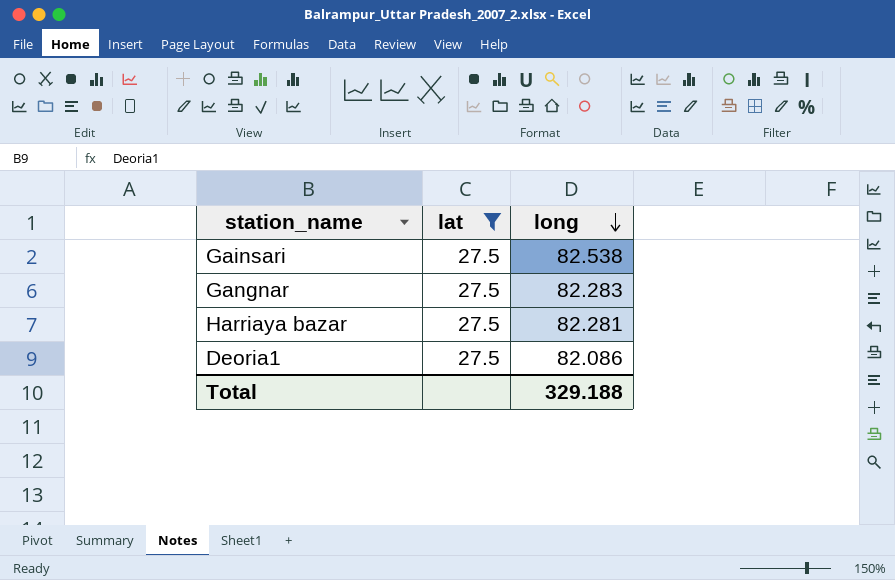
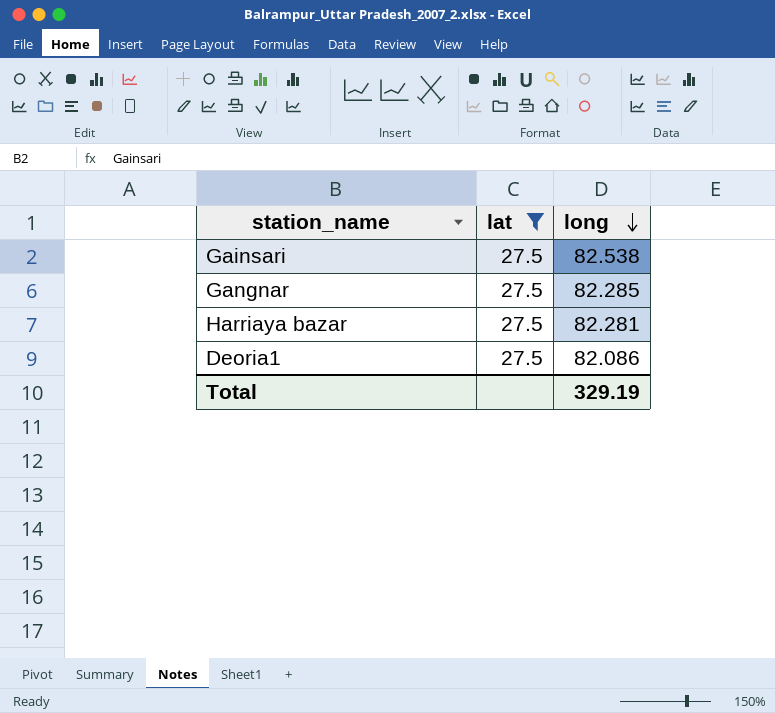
Gangnar | long: 82.283 -> 82.285
Total | long: 329.188 -> 329.19

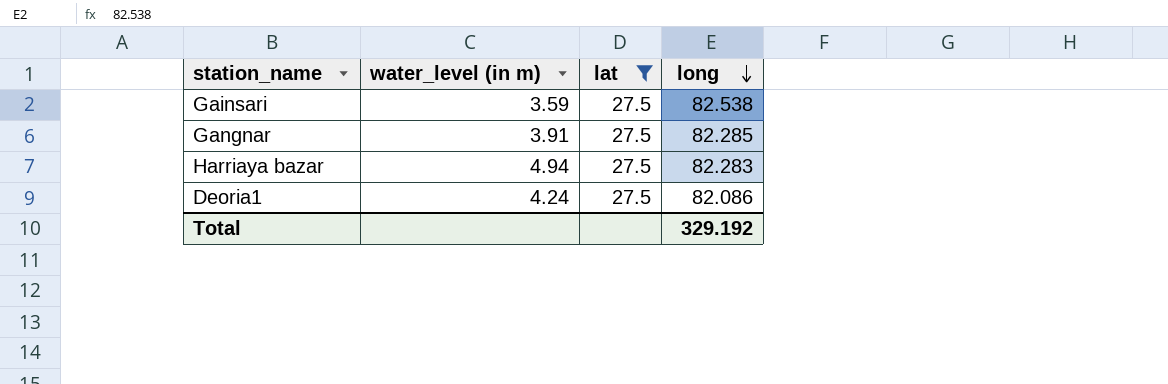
column water_level (in m) | position: none -> 2
Harriaya bazar | long: 82.281 -> 82.283
Total | long: 329.19 -> 329.192

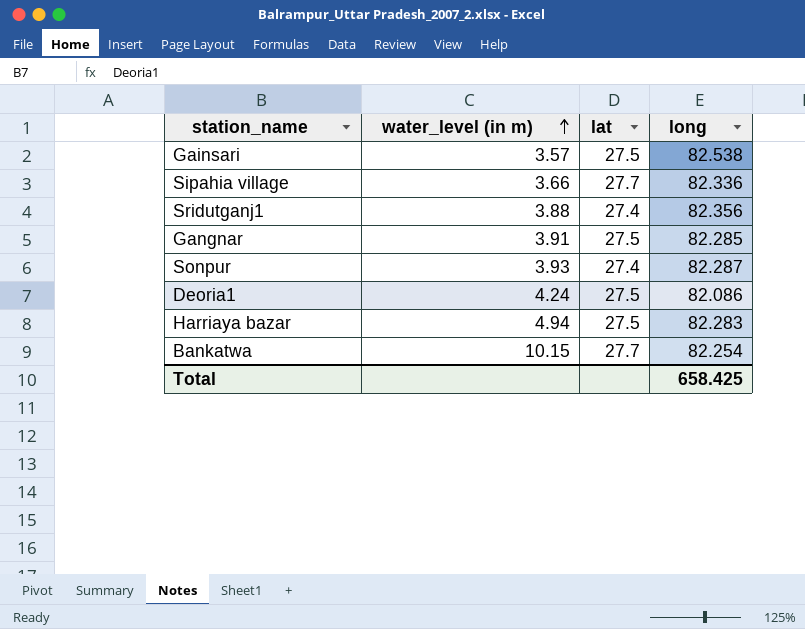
filter: lat = 27.5 -> none
row order: long descending -> water_level (in m) ascending
Gainsari | water_level (in m): 3.59 -> 3.57
Total | long: 329.192 -> 658.425

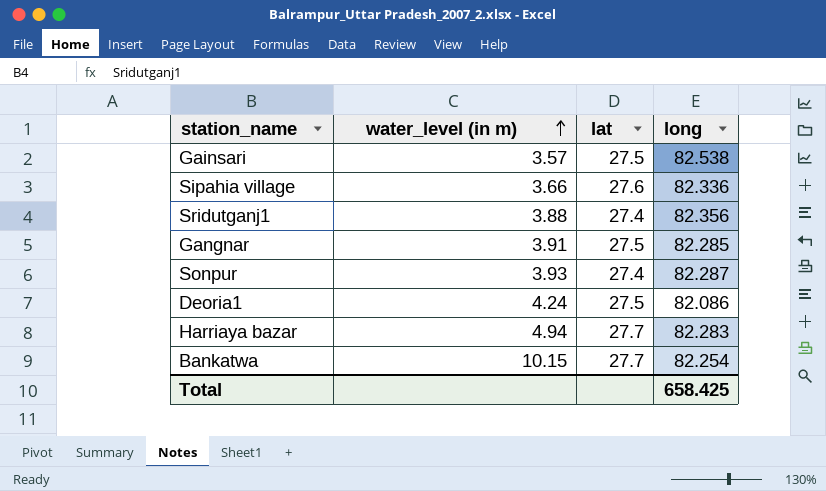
Sipahia village | lat: 27.7 -> 27.6
Harriaya bazar | lat: 27.5 -> 27.7

